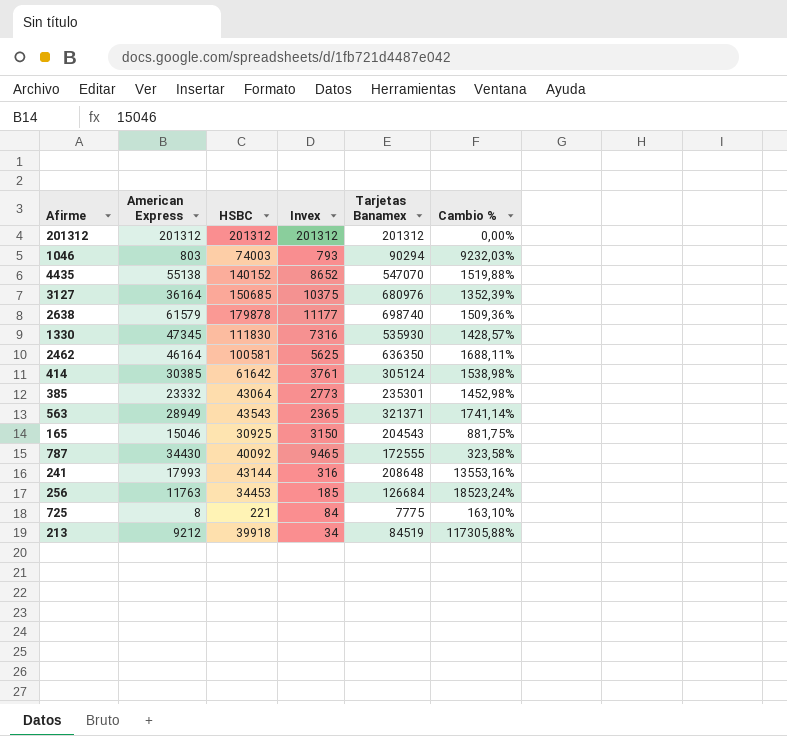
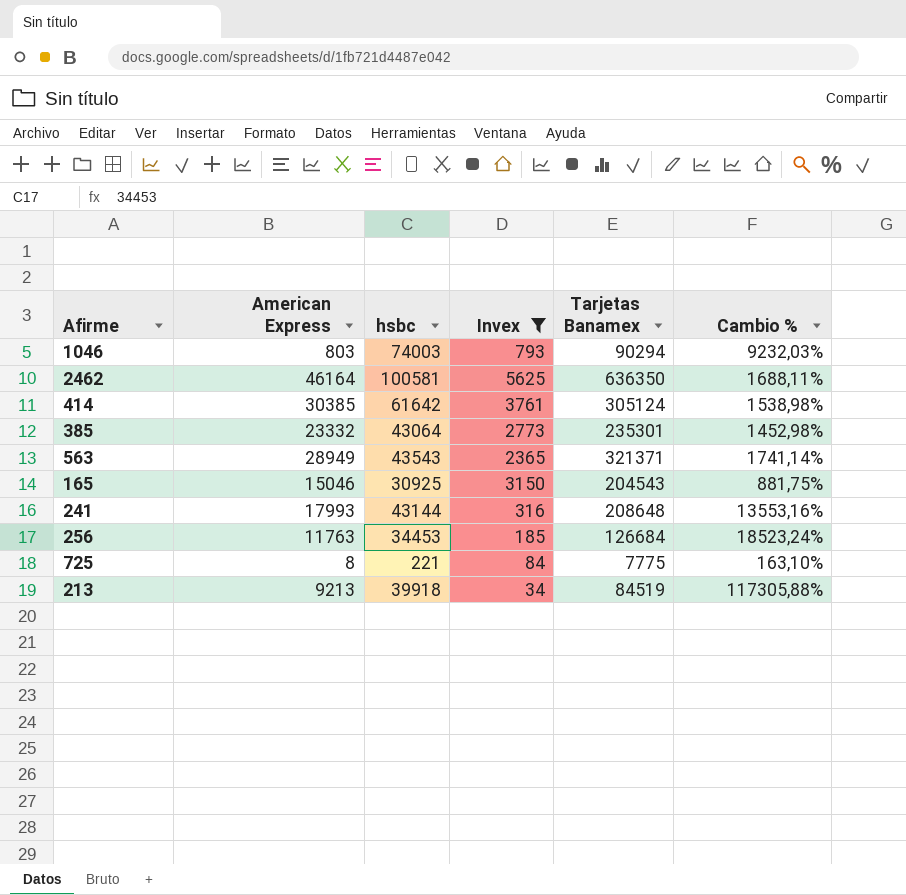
filter: none -> Invex <= 5625
column name: HSBC -> hsbc
213 | American Express: 9212 -> 9213

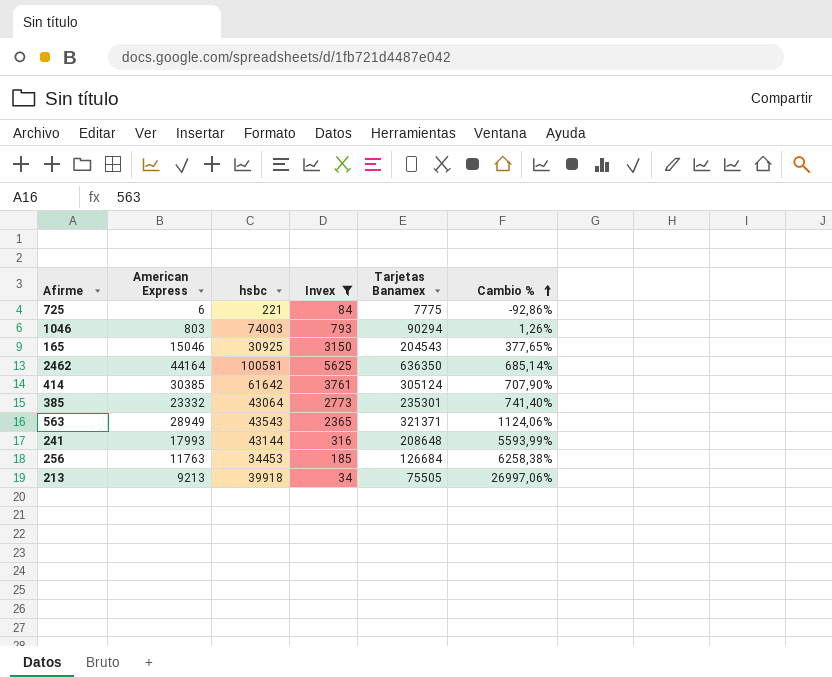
row order: none -> Cambio % ascending
column Cambio % | formula: ([hsbc] - [Invex]) / [Invex] -> ([American Express] - [Invex]) / [Invex]
725 | American Express: 8 -> 6
2462 | American Express: 46164 -> 44164
213 | Tarjetas Banamex: 84519 -> 75505

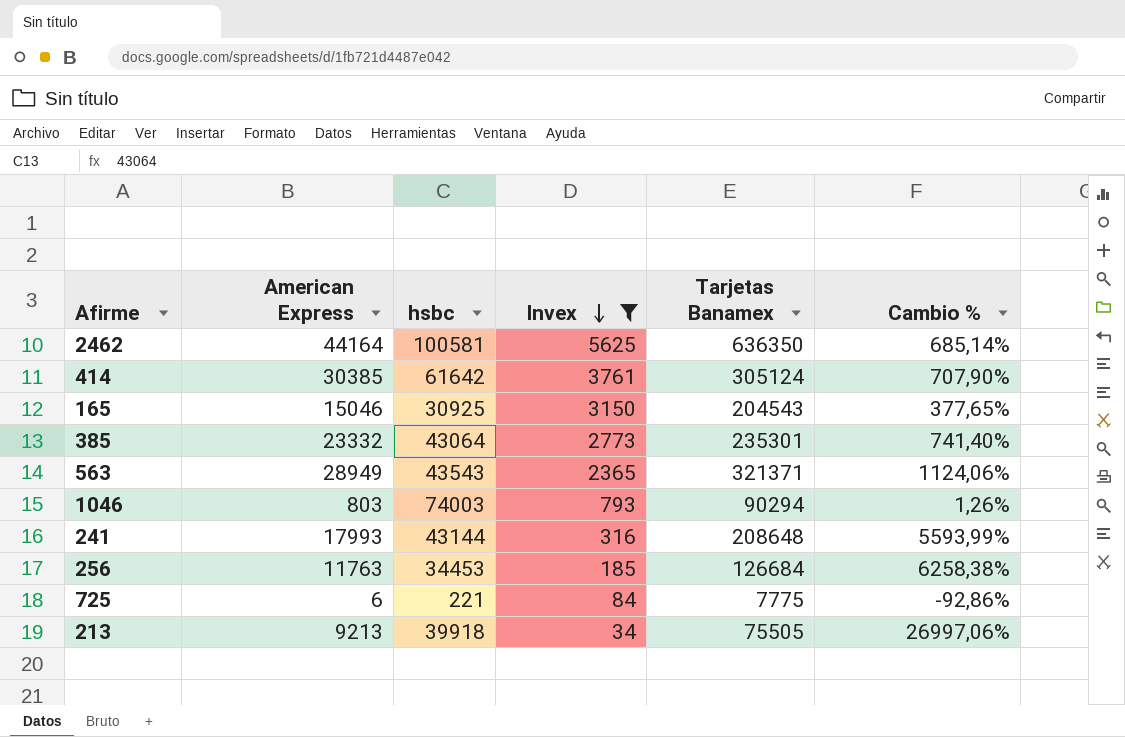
row order: Cambio % ascending -> Invex descending

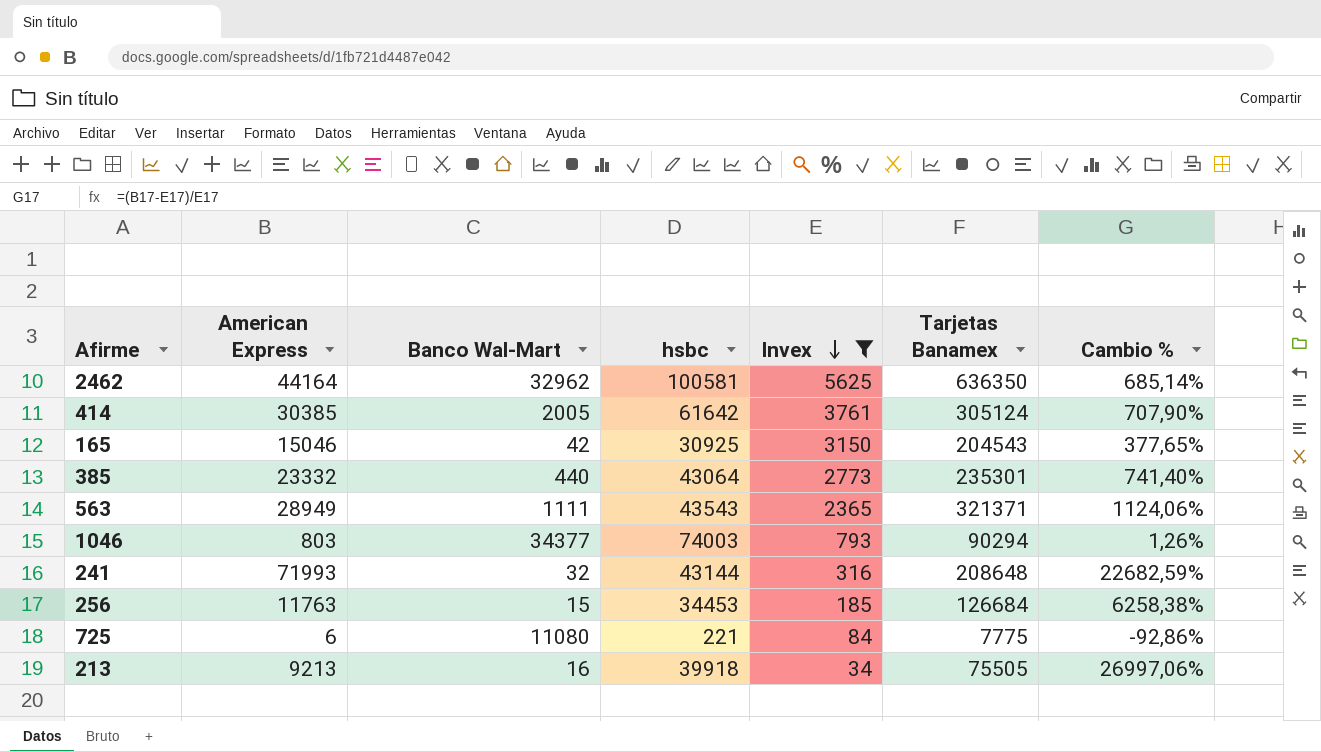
column Banco Wal-Mart | position: none -> 3
241 | American Express: 17993 -> 71993
241 | Cambio %: 5593,99% -> 22682,59%

